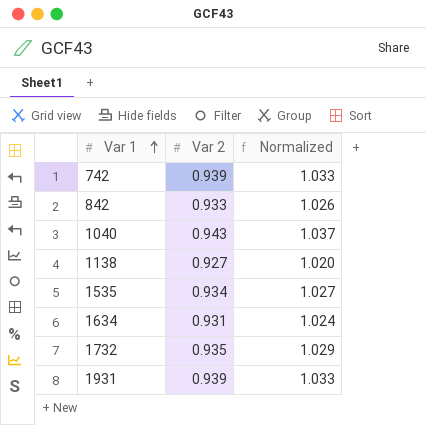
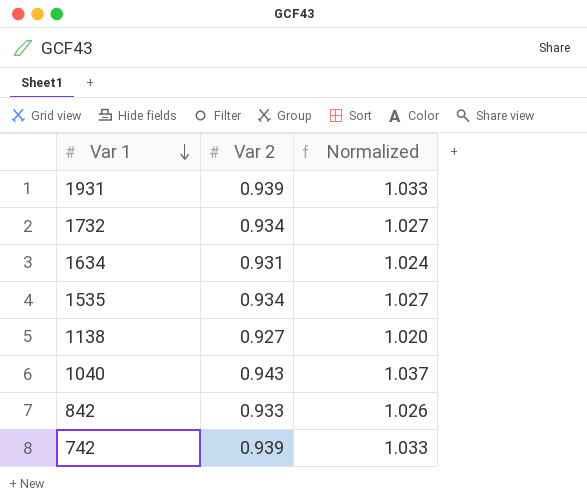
row order: Var 1 ascending -> Var 1 descending
1732 | Var 2: 0.935 -> 0.934
1732 | Normalized: 1.029 -> 1.027

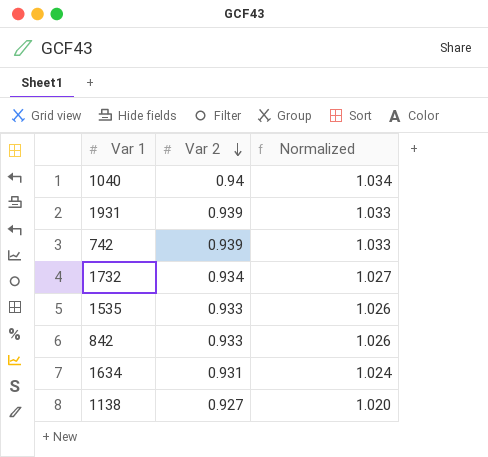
row order: Var 1 descending -> Var 2 descending
1040 | Var 2: 0.943 -> 0.94
1040 | Normalized: 1.037 -> 1.034
1535 | Var 2: 0.934 -> 0.933
1535 | Normalized: 1.027 -> 1.026

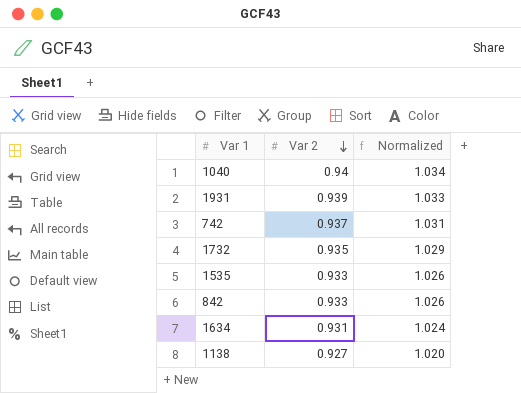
742 | Var 2: 0.939 -> 0.937
742 | Normalized: 1.033 -> 1.031
1732 | Var 2: 0.934 -> 0.935
1732 | Normalized: 1.027 -> 1.029

